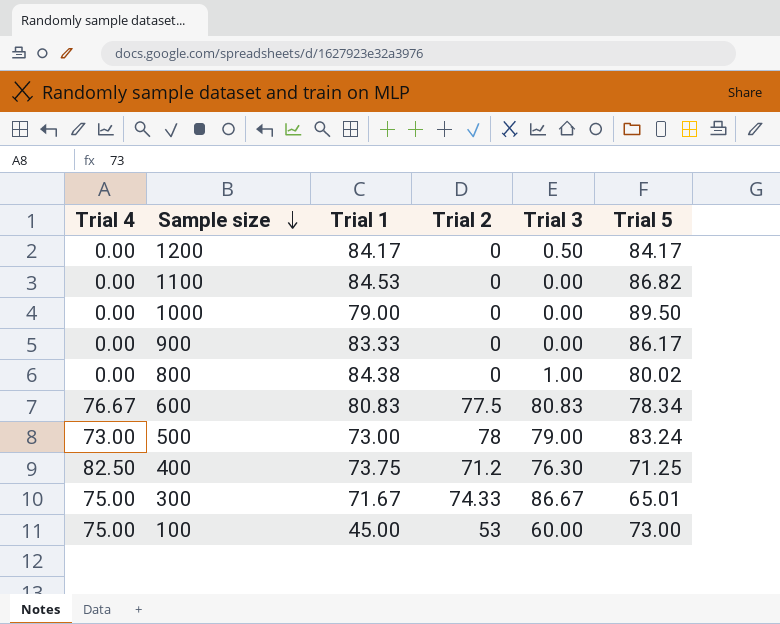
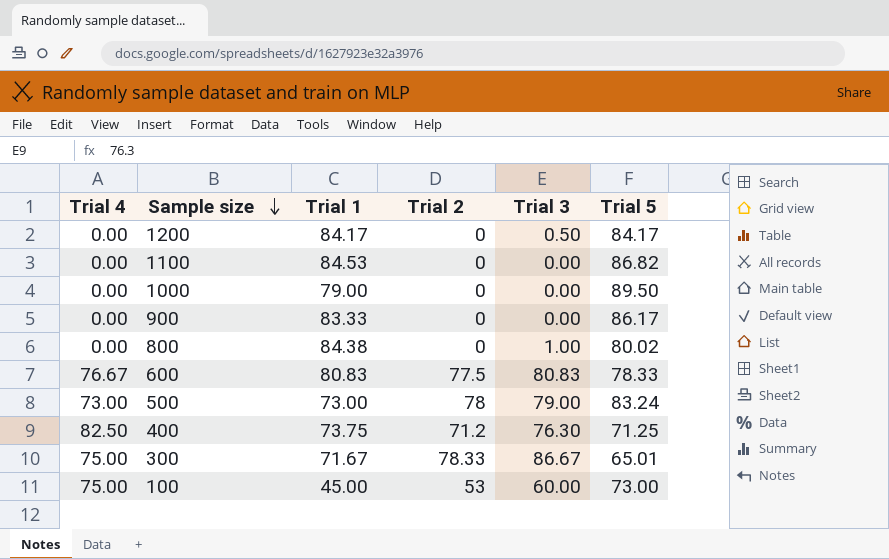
600 | Trial 5: 78.34 -> 78.33
300 | Trial 2: 74.33 -> 78.33

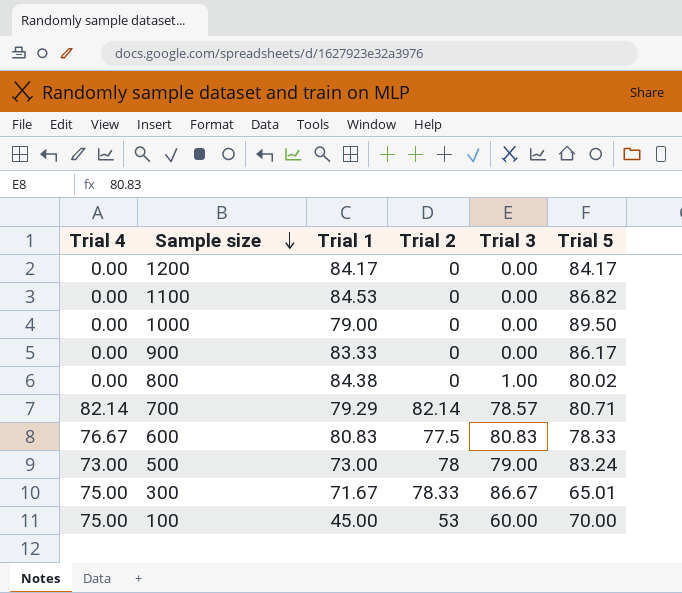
row 400: 82.50 | 73.75 | 71.2 | 76.30 | 71.25 -> none
1200 | Trial 3: 0.50 -> 0.00
row 700: none -> 82.14 | 79.29 | 82.14 | 78.57 | 80.71
100 | Trial 5: 73.00 -> 70.00

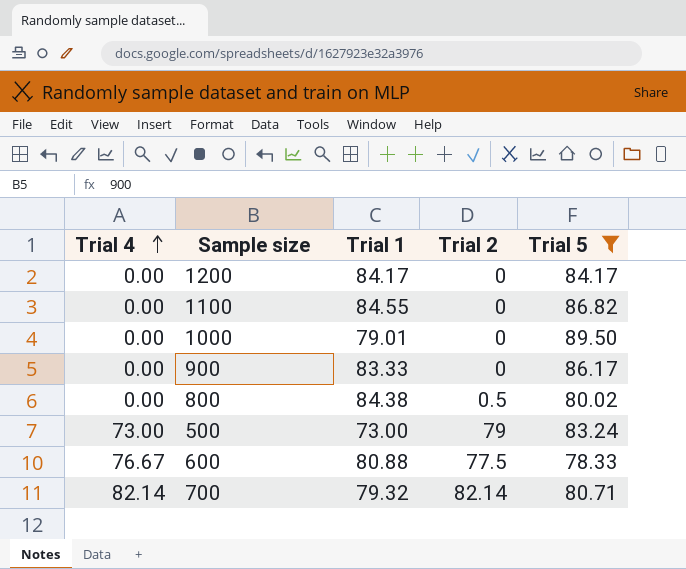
filter: none -> Trial 5 >= 78.33
row order: Sample size descending -> Trial 4 ascending
column Trial 3 | position: 5 -> none
1100 | Trial 1: 84.53 -> 84.55
1000 | Trial 1: 79.00 -> 79.01
800 | Trial 2: 0 -> 0.5
500 | Trial 2: 78 -> 79
600 | Trial 1: 80.83 -> 80.88
700 | Trial 1: 79.29 -> 79.32

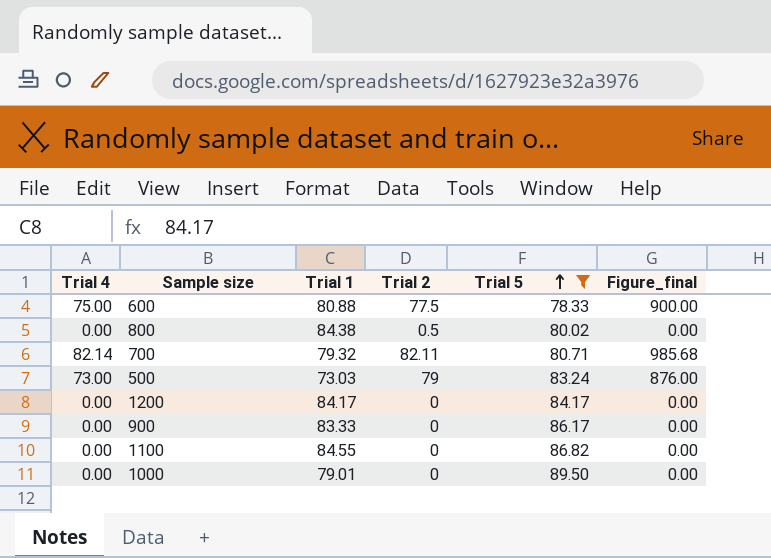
row order: Trial 4 ascending -> Trial 5 ascending
column Figure_final | formula: none -> [Trial 4] * 12
600 | Trial 4: 76.67 -> 75.00
700 | Trial 2: 82.14 -> 82.11
500 | Trial 1: 73.00 -> 73.03

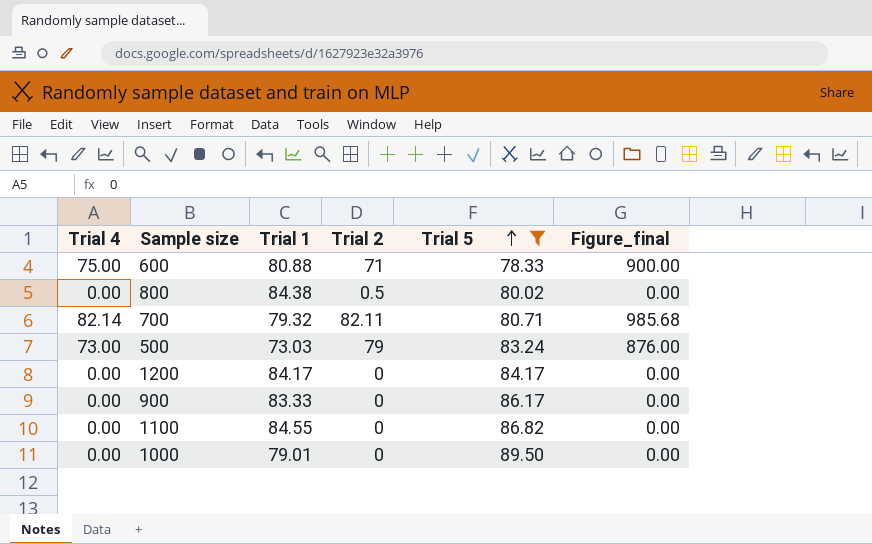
600 | Trial 2: 77.5 -> 71

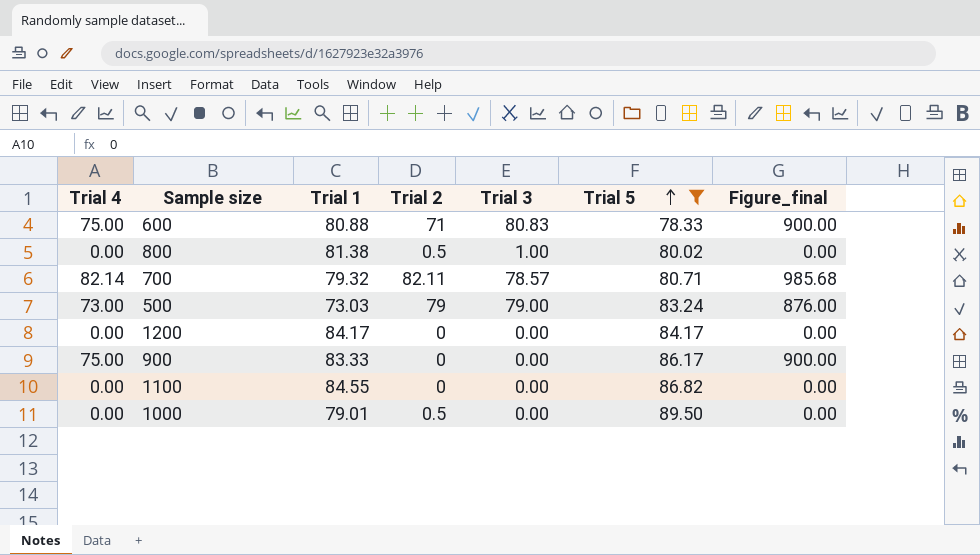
column Trial 3 | position: none -> 5
800 | Trial 1: 84.38 -> 81.38
900 | Trial 4: 0.00 -> 75.00
900 | Figure_final: 0.00 -> 900.00
1000 | Trial 2: 0 -> 0.5

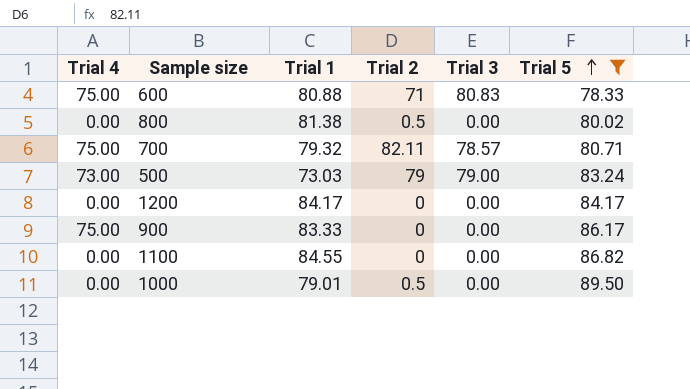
column Figure_final | formula: [Trial 4] * 12 -> none
800 | Trial 3: 1.00 -> 0.00
700 | Trial 4: 82.14 -> 75.00

